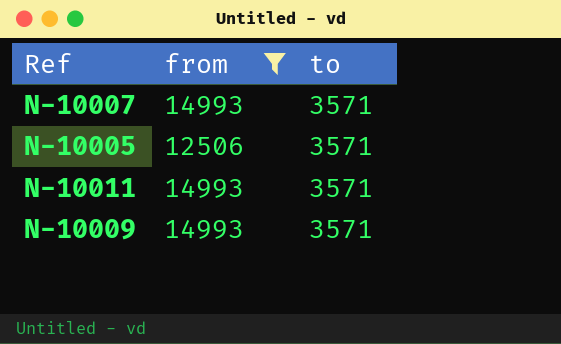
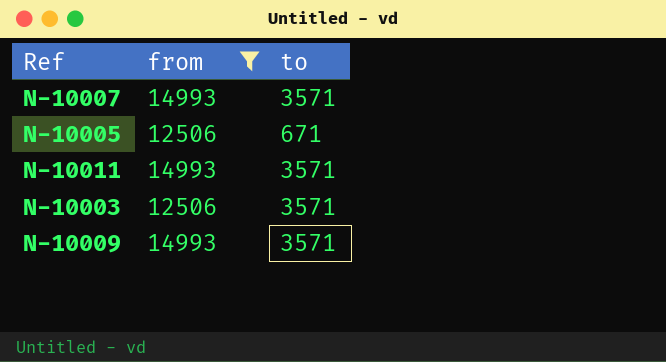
N-10005 | to: 3571 -> 671
row N-10003: none -> 12506 | 3571

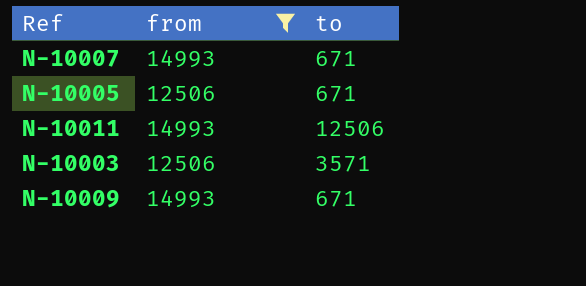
N-10007 | to: 3571 -> 671
N-10011 | to: 3571 -> 12506
N-10009 | to: 3571 -> 671

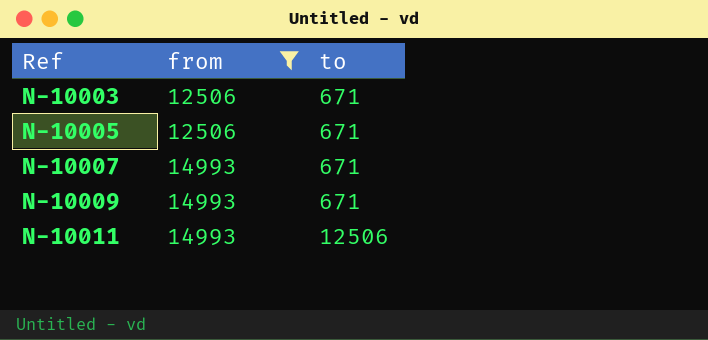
row order: none -> Ref ascending
N-10003 | to: 3571 -> 671

